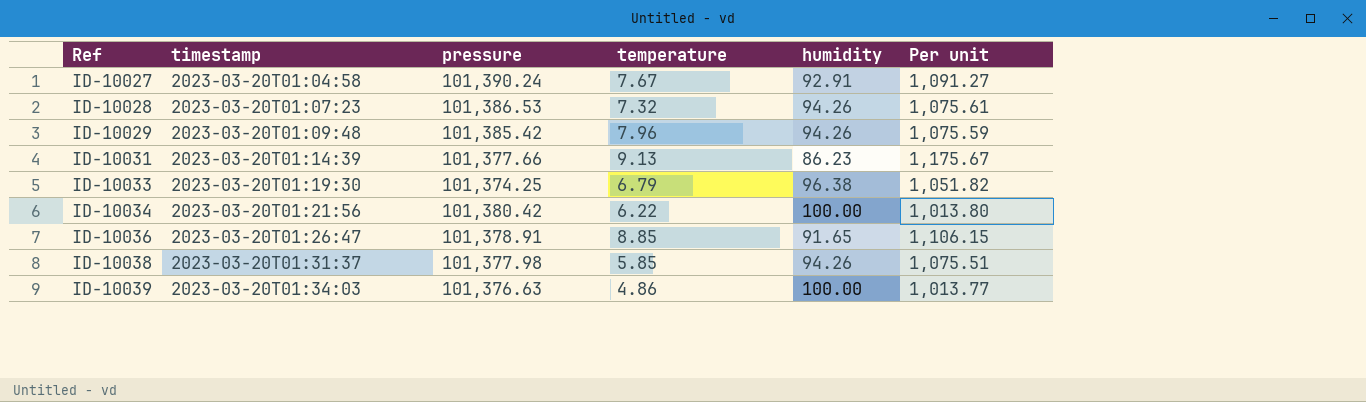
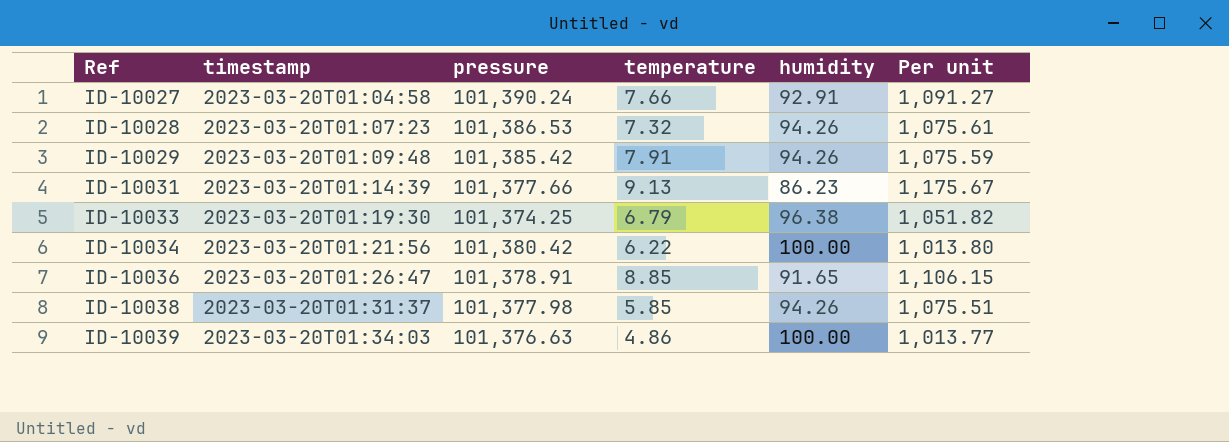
ID-10027 | temperature: 7.67 -> 7.66
ID-10029 | temperature: 7.96 -> 7.91

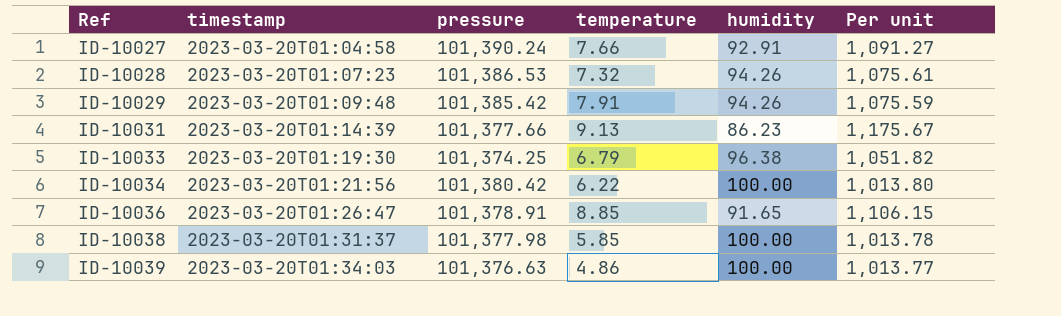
ID-10038 | humidity: 94.26 -> 100.00
ID-10038 | Per unit: 1,075.51 -> 1,013.78

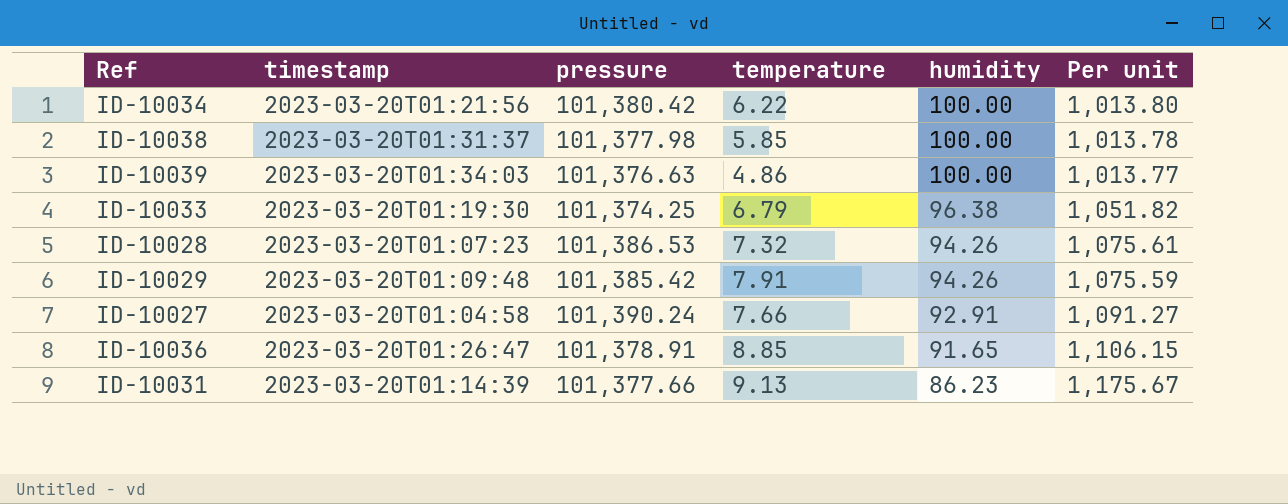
row order: Ref ascending -> humidity descending

